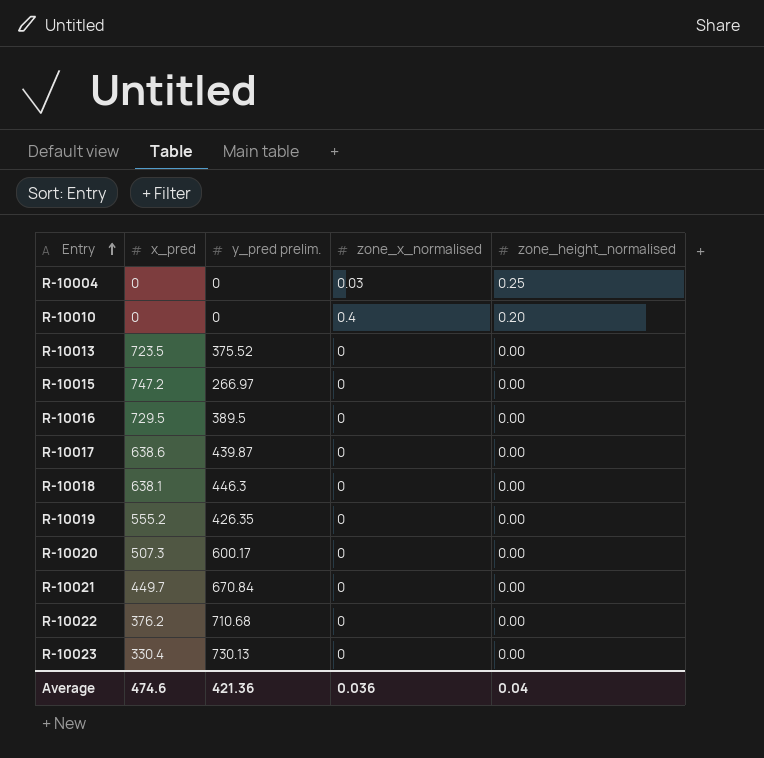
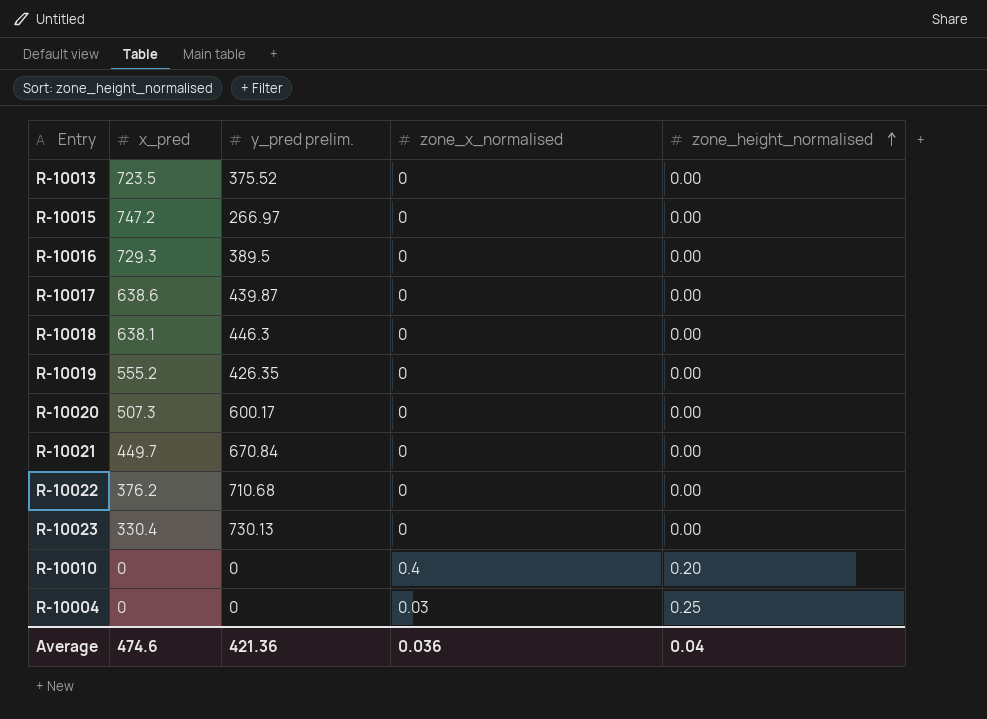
row order: Entry ascending -> zone_height_normalised ascending
R-10016 | x_pred: 729.5 -> 729.3

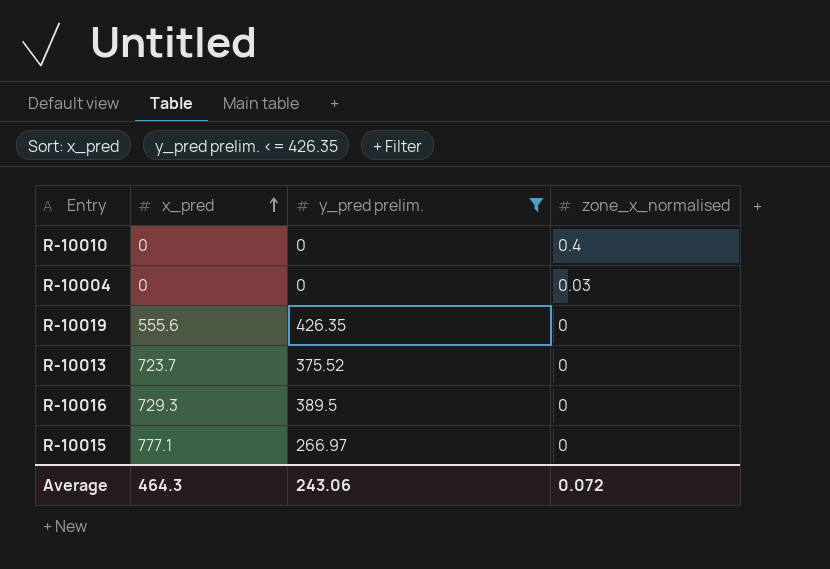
filter: none -> y_pred prelim. <= 426.35
row order: zone_height_normalised ascending -> x_pred ascending
column zone_height_normalised | position: 5 -> none
R-10019 | x_pred: 555.2 -> 555.6
R-10013 | x_pred: 723.5 -> 723.7
R-10015 | x_pred: 747.2 -> 777.1
Average | x_pred: 474.6 -> 464.3
Average | y_pred prelim.: 421.36 -> 243.06
Average | zone_x_normalised: 0.036 -> 0.072

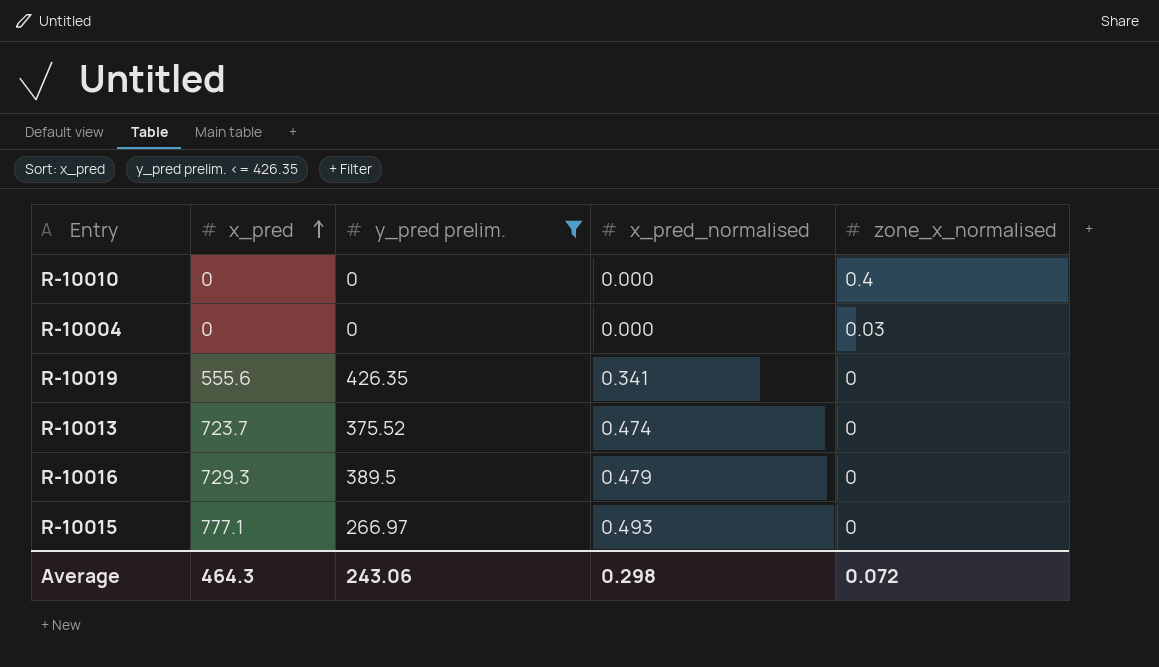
column x_pred_normalised | position: none -> 4

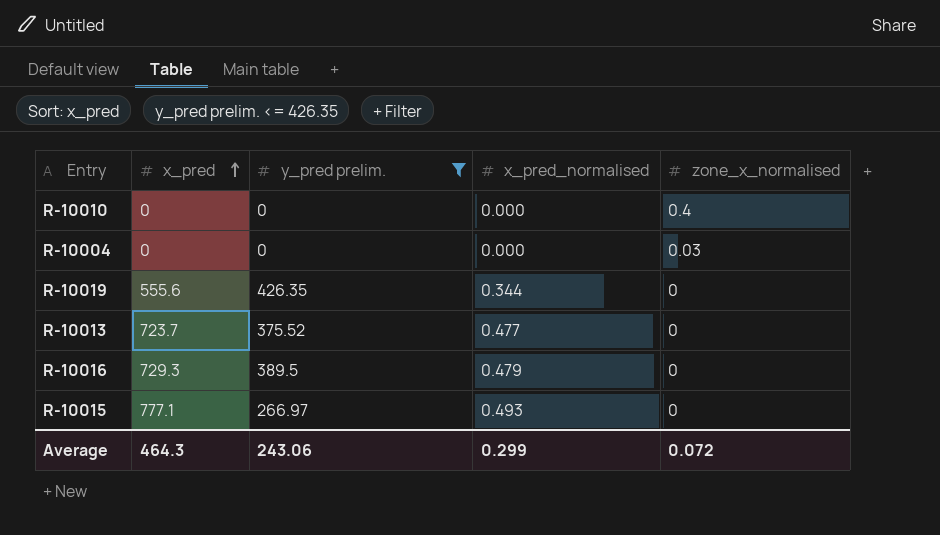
R-10019 | x_pred_normalised: 0.341 -> 0.344
R-10013 | x_pred_normalised: 0.474 -> 0.477
Average | x_pred_normalised: 0.298 -> 0.299

